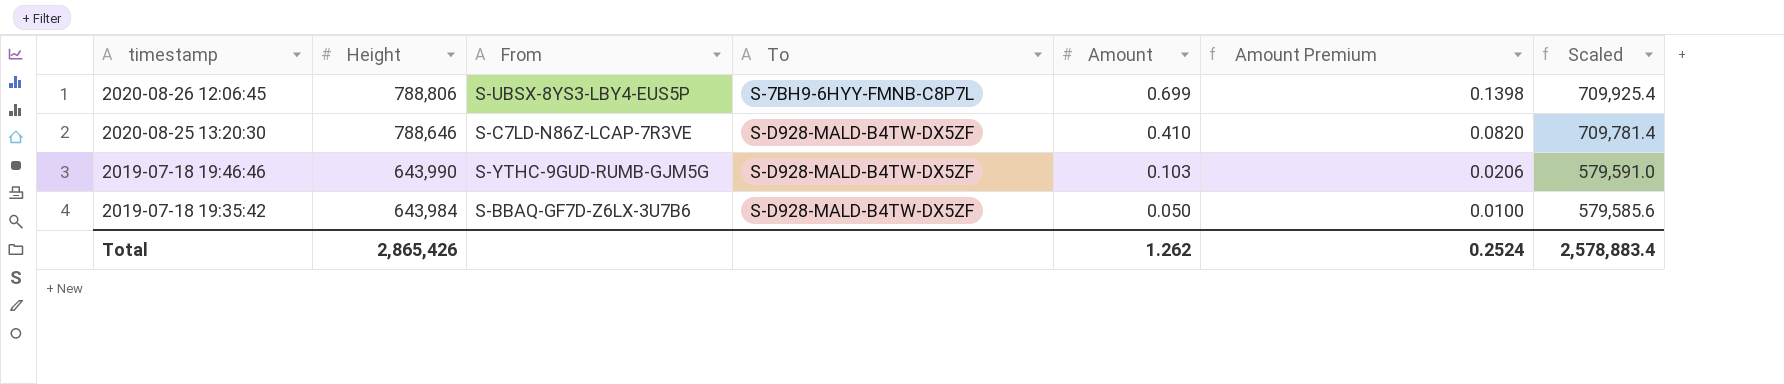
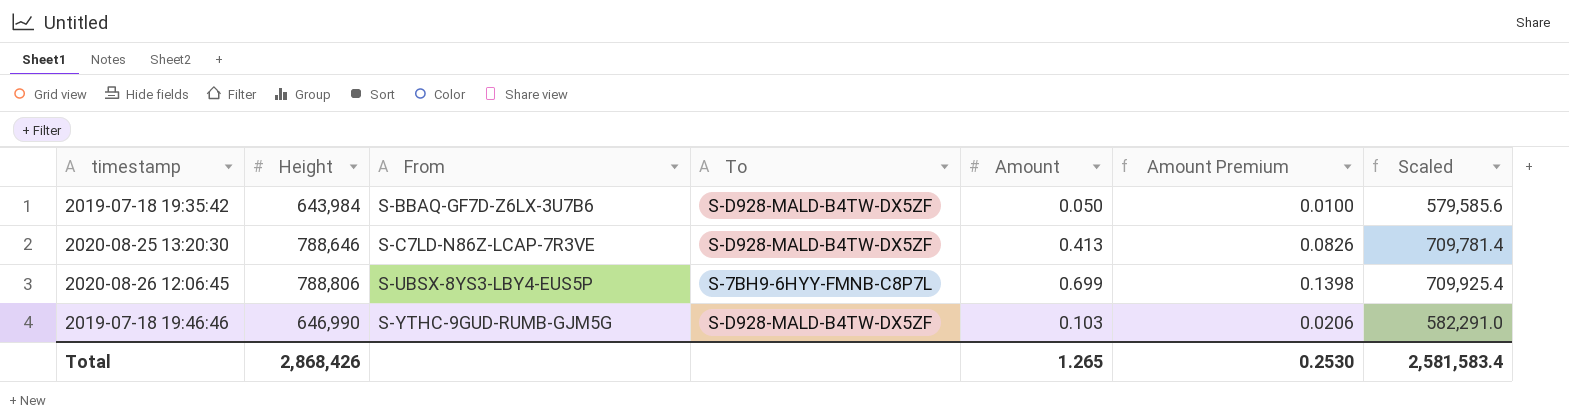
row order: timestamp descending -> From ascending
2020-08-25 13:20:30 | Amount: 0.410 -> 0.413
2020-08-25 13:20:30 | Amount Premium: 0.0820 -> 0.0826
2019-07-18 19:46:46 | Height: 643,990 -> 646,990
2019-07-18 19:46:46 | Scaled: 579,591.0 -> 582,291.0
Total | Height: 2,865,426 -> 2,868,426
Total | Amount: 1.262 -> 1.265
Total | Amount Premium: 0.2524 -> 0.2530
Total | Scaled: 2,578,883.4 -> 2,581,583.4

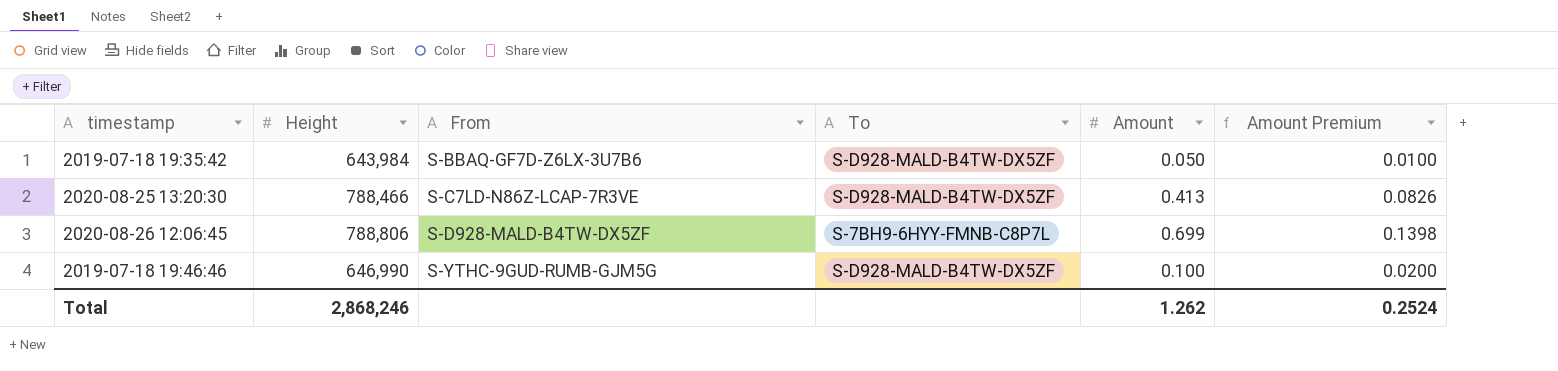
column Scaled | formula: [Height] * 0.9 -> none
2020-08-25 13:20:30 | Height: 788,646 -> 788,466
2020-08-26 12:06:45 | From: S-UBSX-8YS3-LBY4-EUS5P -> S-D928-MALD-B4TW-DX5ZF
2019-07-18 19:46:46 | Amount: 0.103 -> 0.100
2019-07-18 19:46:46 | Amount Premium: 0.0206 -> 0.0200
Total | Height: 2,868,426 -> 2,868,246
Total | Amount: 1.265 -> 1.262
Total | Amount Premium: 0.2530 -> 0.2524

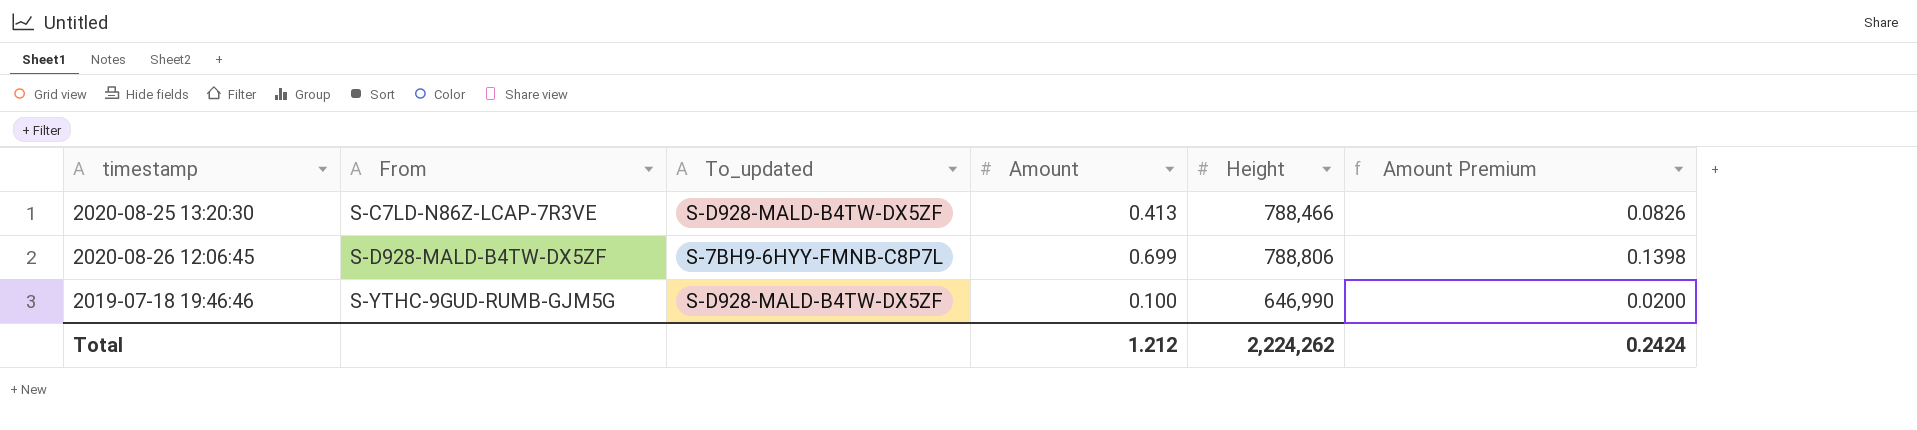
column name: To -> To_updated
column Height | position: 2 -> 5
row 2019-07-18 19:35:42: 643,984 | S-BBAQ-GF7D-Z6LX-3U7B6 | S-D928-MALD-B4TW-DX5ZF | 0.050 | 0.0100 -> none
Total | Amount: 1.262 -> 1.212
Total | Height: 2,868,246 -> 2,224,262
Total | Amount Premium: 0.2524 -> 0.2424

